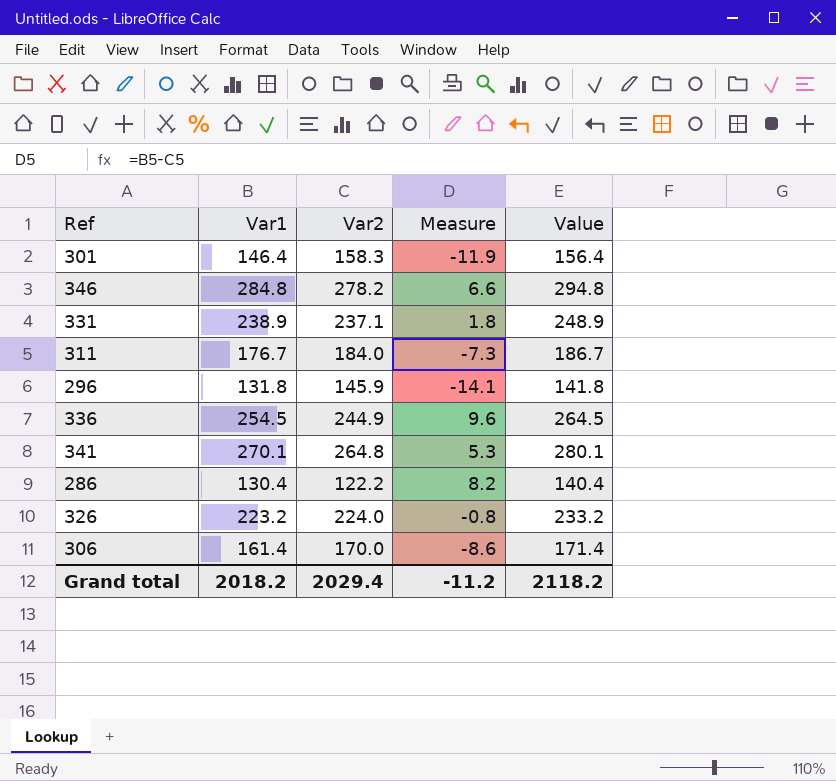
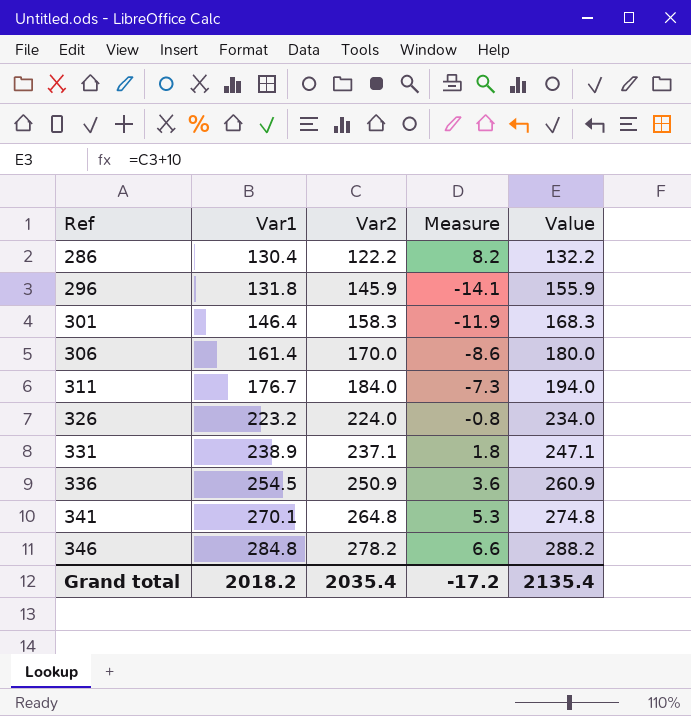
row order: none -> Ref ascending
column Value | formula: [Var1] + 10 -> [Var2] + 10
336 | Var2: 244.9 -> 250.9
336 | Measure: 9.6 -> 3.6
Grand total | Var2: 2029.4 -> 2035.4
Grand total | Measure: -11.2 -> -17.2
Grand total | Value: 2118.2 -> 2135.4

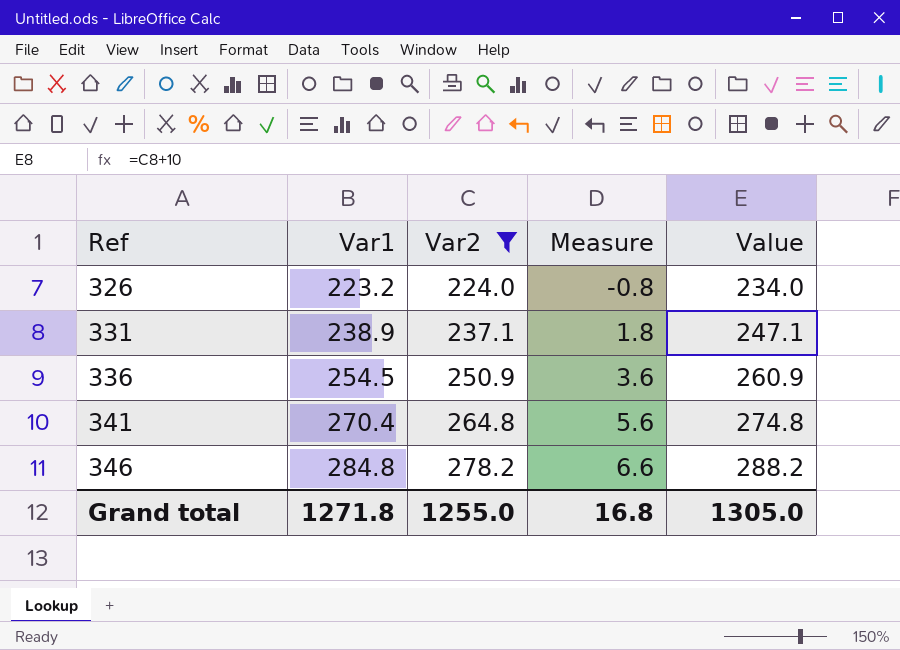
filter: none -> Var2 >= 224.0
341 | Var1: 270.1 -> 270.4
341 | Measure: 5.3 -> 5.6
Grand total | Var1: 2018.2 -> 1271.8
Grand total | Var2: 2035.4 -> 1255.0
Grand total | Measure: -17.2 -> 16.8
Grand total | Value: 2135.4 -> 1305.0

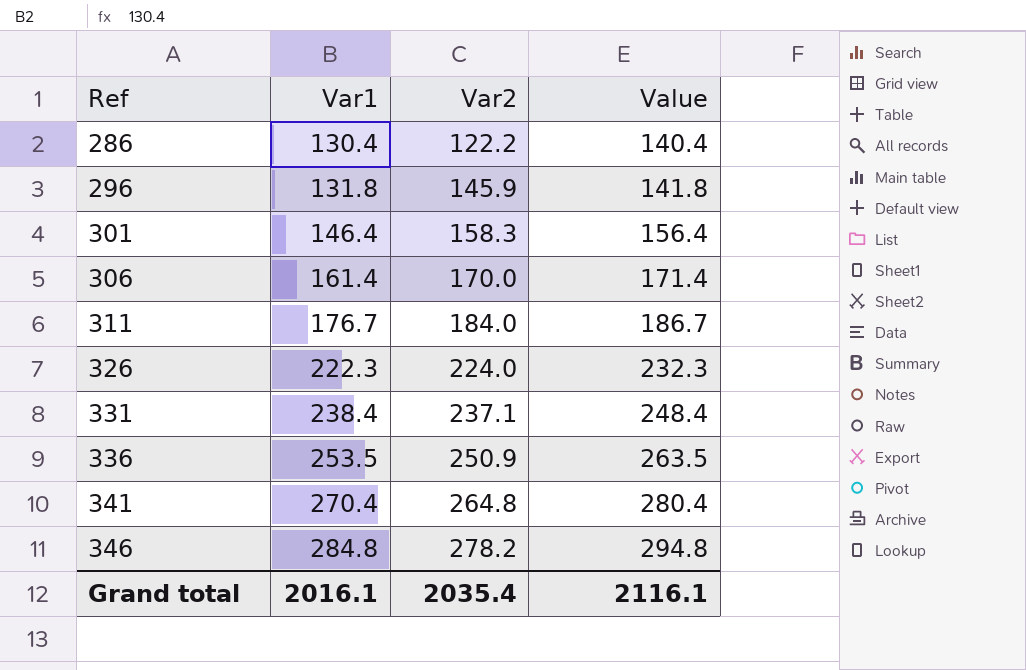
filter: Var2 >= 224.0 -> none
column Measure | formula: [Var1] - [Var2] -> none
column Value | formula: [Var2] + 10 -> [Var1] + 10
326 | Var1: 223.2 -> 222.3
331 | Var1: 238.9 -> 238.4
336 | Var1: 254.5 -> 253.5
Grand total | Var1: 1271.8 -> 2016.1
Grand total | Var2: 1255.0 -> 2035.4
Grand total | Value: 1305.0 -> 2116.1

